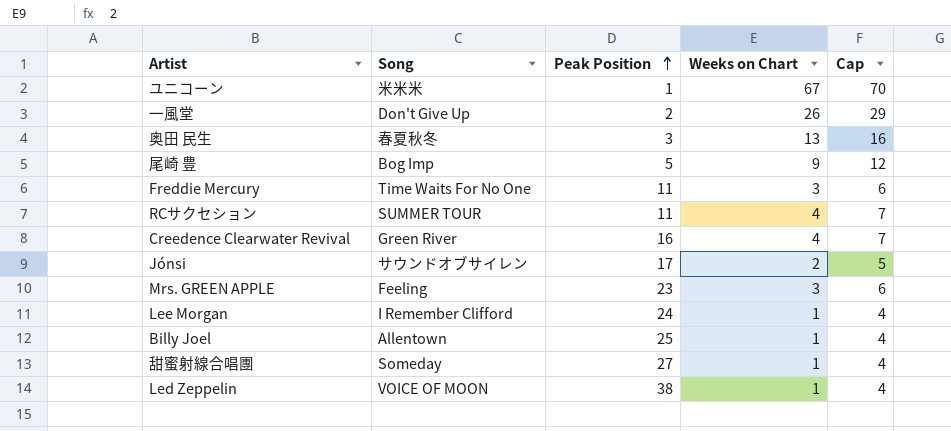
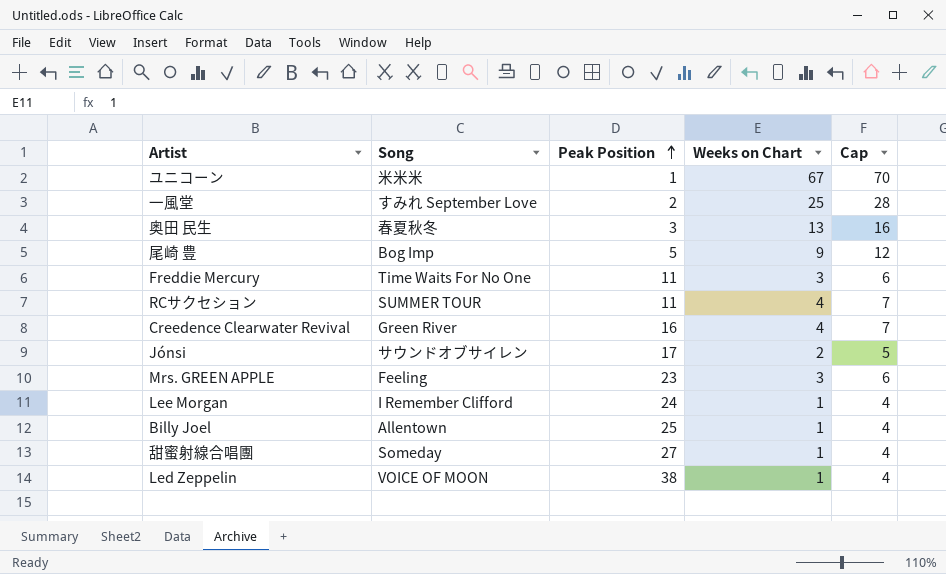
一風堂 | Song: Don't Give Up -> すみれ September Love
一風堂 | Weeks on Chart: 26 -> 25
一風堂 | Cap: 29 -> 28

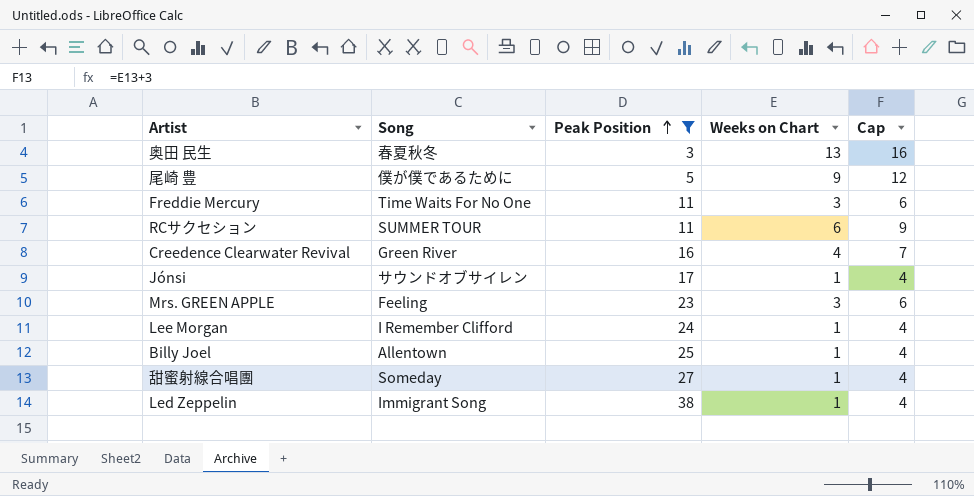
filter: none -> Peak Position >= 3
尾崎 豊 | Song: Bog Imp -> 僕が僕であるために
RCサクセション | Weeks on Chart: 4 -> 6
RCサクセション | Cap: 7 -> 9
Jónsi | Weeks on Chart: 2 -> 1
Jónsi | Cap: 5 -> 4
Led Zeppelin | Song: VOICE OF MOON -> Immigrant Song

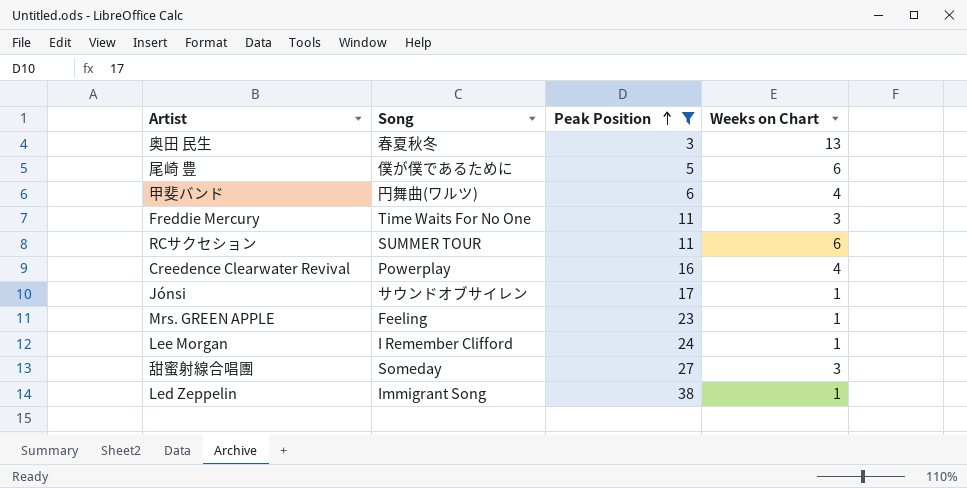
column Cap | formula: [Weeks on Chart] + 3 -> none
row Billy Joel: Allentown | 25 | 1 | 4 -> none
尾崎 豊 | Weeks on Chart: 9 -> 6
row 甲斐バンド: none -> 円舞曲(ワルツ) | 6 | 4
Creedence Clearwater Revival | Song: Green River -> Powerplay
Mrs. GREEN APPLE | Weeks on Chart: 3 -> 1
甜蜜射線合唱團 | Weeks on Chart: 1 -> 3

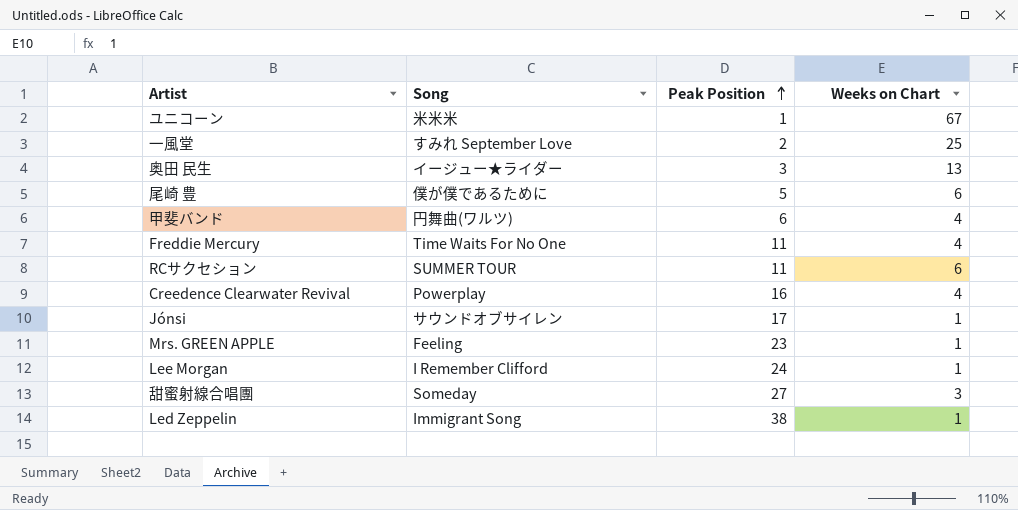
filter: Peak Position >= 3 -> none
奥田 民生 | Song: 春夏秋冬 -> イージュー★ライダー
Freddie Mercury | Weeks on Chart: 3 -> 4

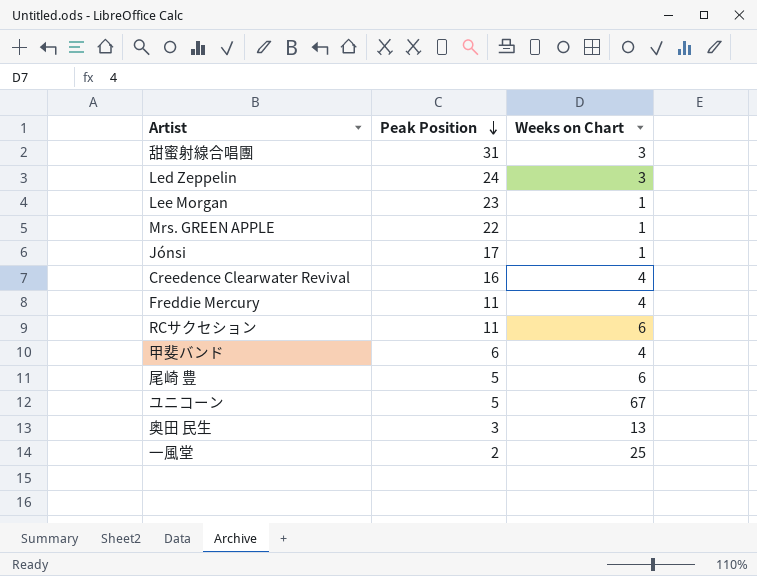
row order: Peak Position ascending -> Peak Position descending
column Song | position: 2 -> none
甜蜜射線合唱團 | Peak Position: 27 -> 31
Led Zeppelin | Peak Position: 38 -> 24
Led Zeppelin | Weeks on Chart: 1 -> 3
Lee Morgan | Peak Position: 24 -> 23
Mrs. GREEN APPLE | Peak Position: 23 -> 22
ユニコーン | Peak Position: 1 -> 5

